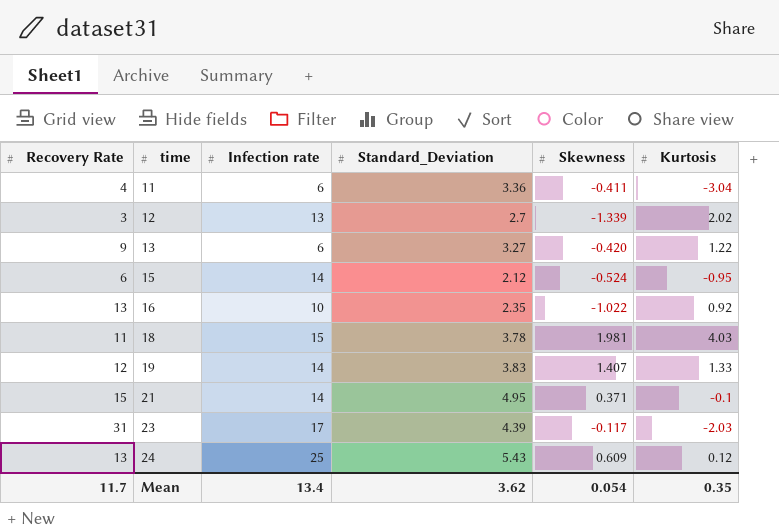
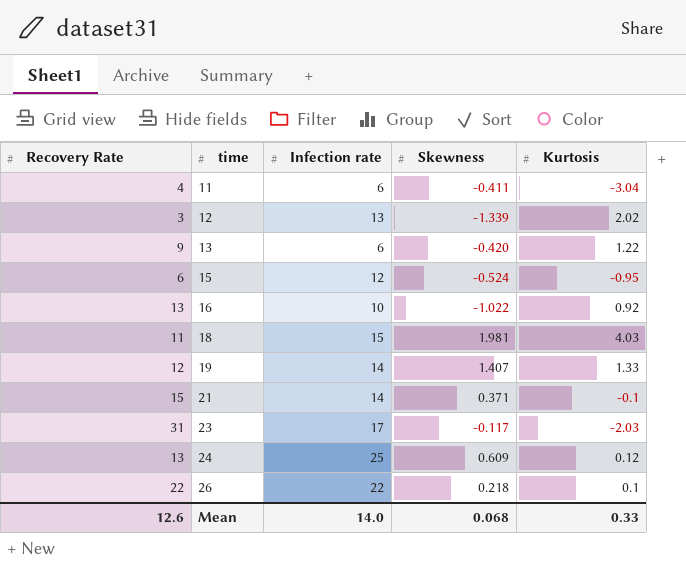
column Standard_Deviation | position: 4 -> none
15 | Infection rate: 14 -> 12
row 26: none -> 22 | 22 | 0.218 | 0.1
Mean | Recovery Rate: 11.7 -> 12.6
Mean | Infection rate: 13.4 -> 14.0
Mean | Skewness: 0.054 -> 0.068
Mean | Kurtosis: 0.35 -> 0.33

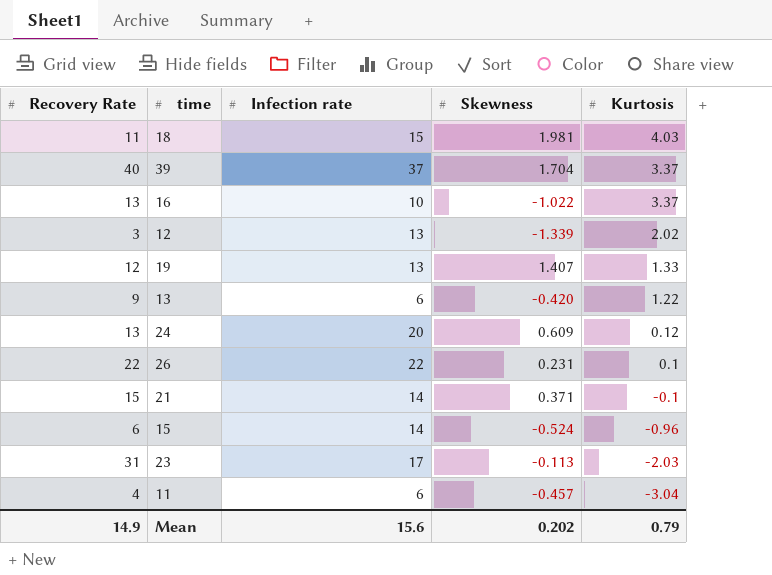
row order: time ascending -> Kurtosis descending
row 39: none -> 40 | 37 | 1.704 | 3.37
16 | Kurtosis: 0.92 -> 3.37
19 | Infection rate: 14 -> 13
24 | Infection rate: 25 -> 20
26 | Skewness: 0.218 -> 0.231
15 | Infection rate: 12 -> 14
15 | Kurtosis: -0.95 -> -0.96
23 | Skewness: -0.117 -> -0.113
11 | Skewness: -0.411 -> -0.457
Mean | Recovery Rate: 12.6 -> 14.9
Mean | Infection rate: 14.0 -> 15.6
Mean | Skewness: 0.068 -> 0.202
Mean | Kurtosis: 0.33 -> 0.79

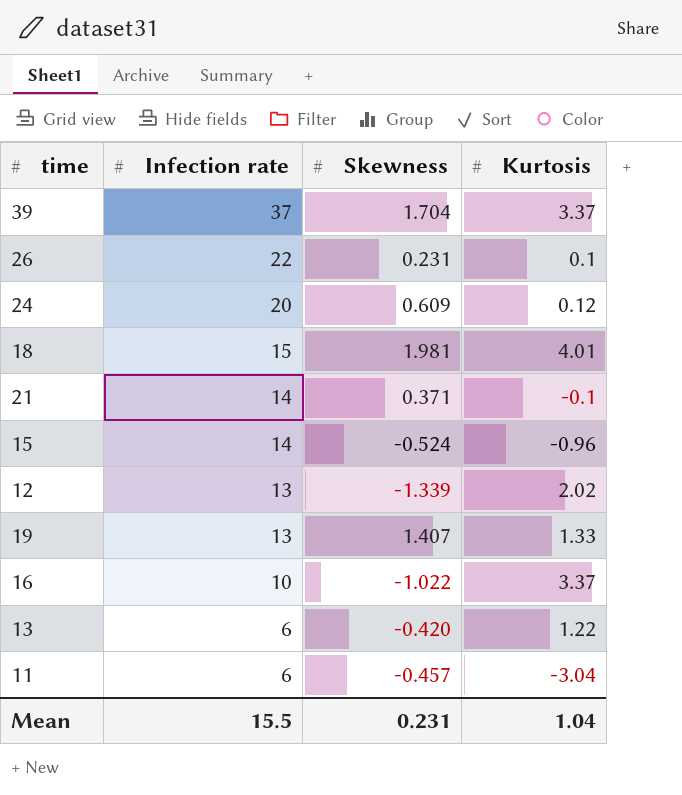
row order: Kurtosis descending -> Infection rate descending
column Recovery Rate | position: 1 -> none
row 23: 31 | 17 | -0.113 | -2.03 -> none
18 | Kurtosis: 4.03 -> 4.01
Mean | Infection rate: 15.6 -> 15.5
Mean | Skewness: 0.202 -> 0.231
Mean | Kurtosis: 0.79 -> 1.04

